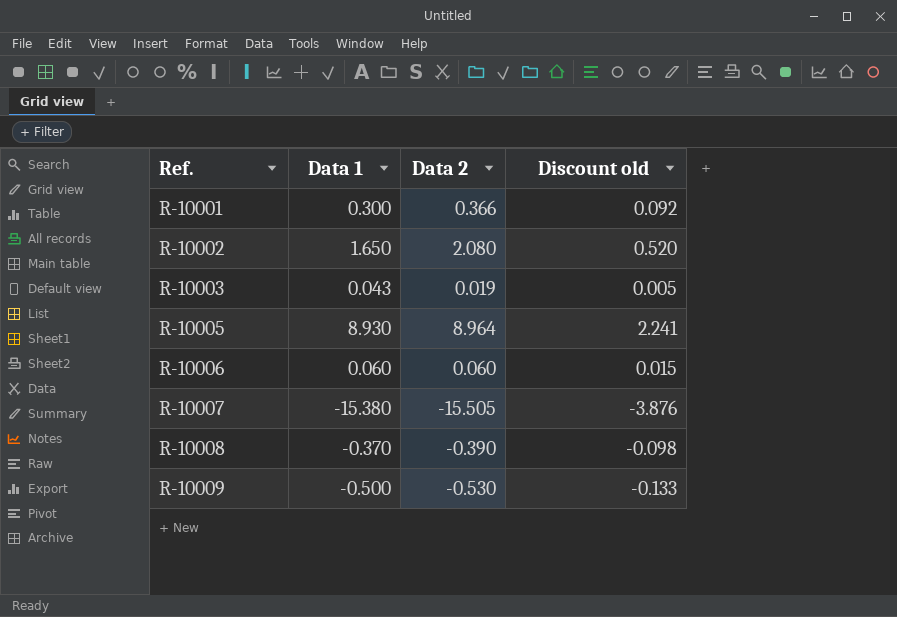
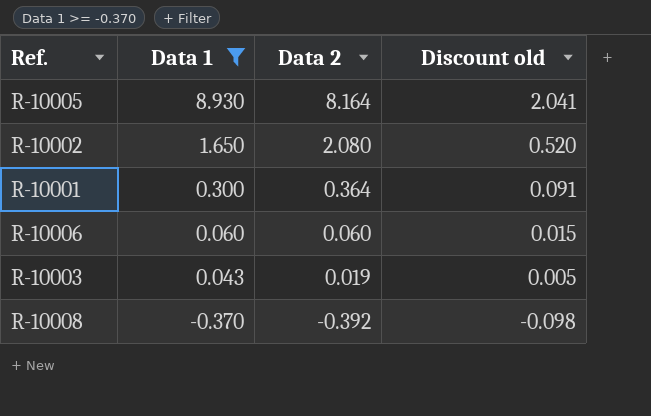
filter: none -> Data 1 >= -0.370
row order: Ref. ascending -> Data 1 descending
R-10005 | Data 2: 8.964 -> 8.164
R-10005 | Discount old: 2.241 -> 2.041
R-10001 | Data 2: 0.366 -> 0.364
R-10001 | Discount old: 0.092 -> 0.091
R-10008 | Data 2: -0.390 -> -0.392

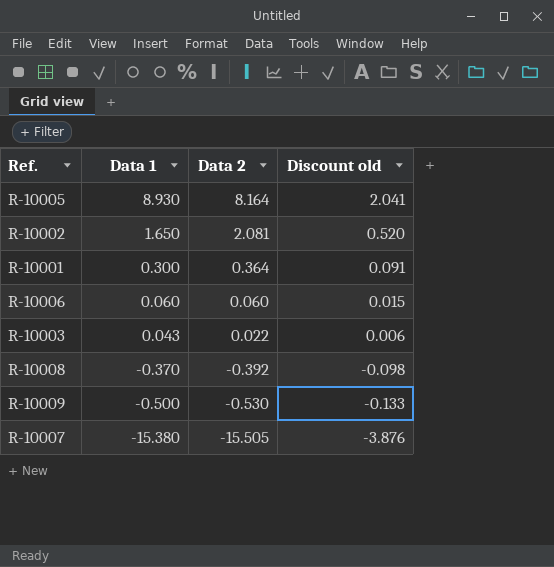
filter: Data 1 >= -0.370 -> none
R-10002 | Data 2: 2.080 -> 2.081
R-10003 | Data 2: 0.019 -> 0.022
R-10003 | Discount old: 0.005 -> 0.006

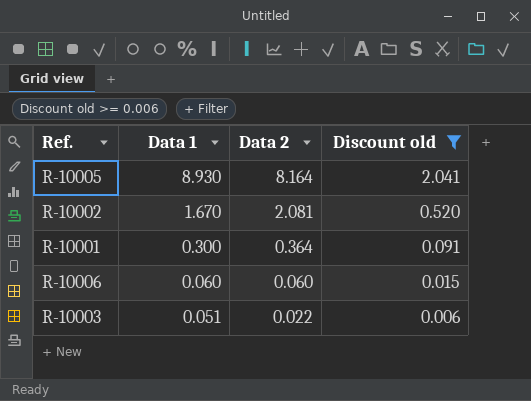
filter: none -> Discount old >= 0.006
R-10002 | Data 1: 1.650 -> 1.670
R-10003 | Data 1: 0.043 -> 0.051

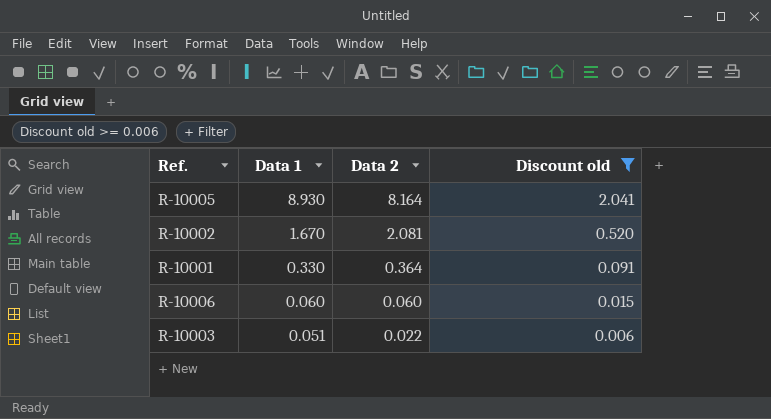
R-10001 | Data 1: 0.300 -> 0.330

